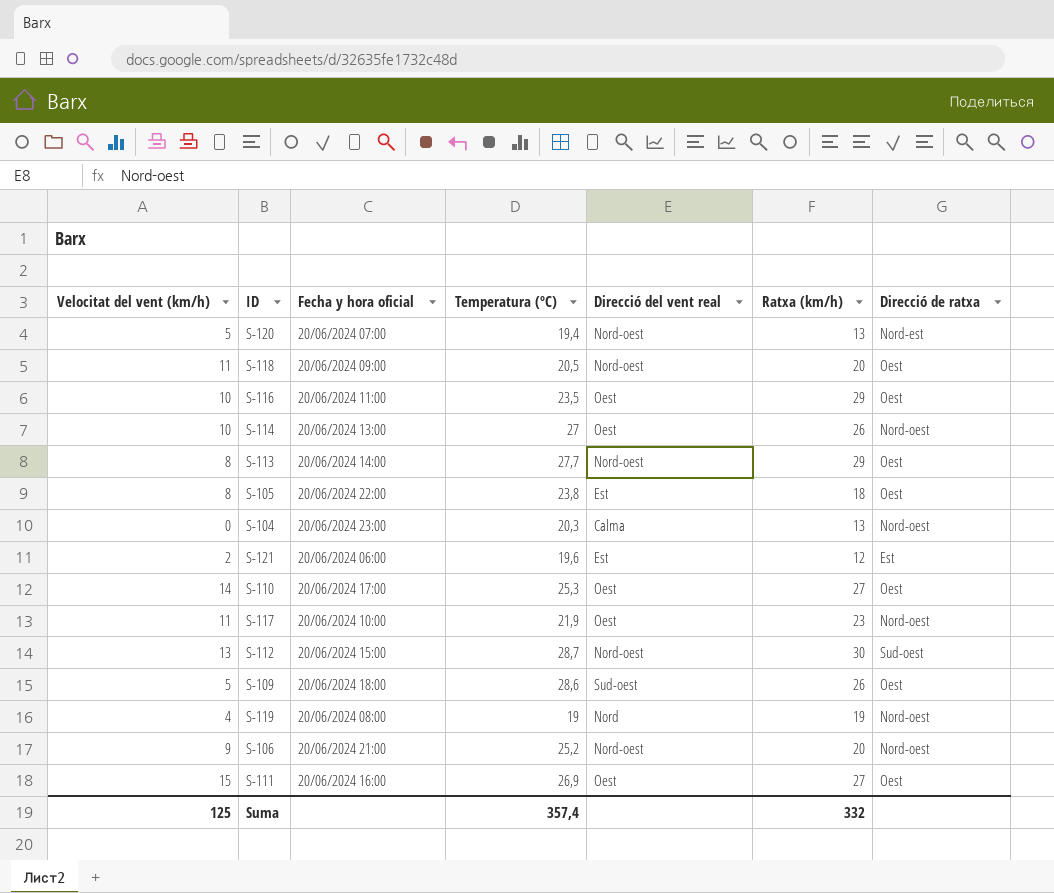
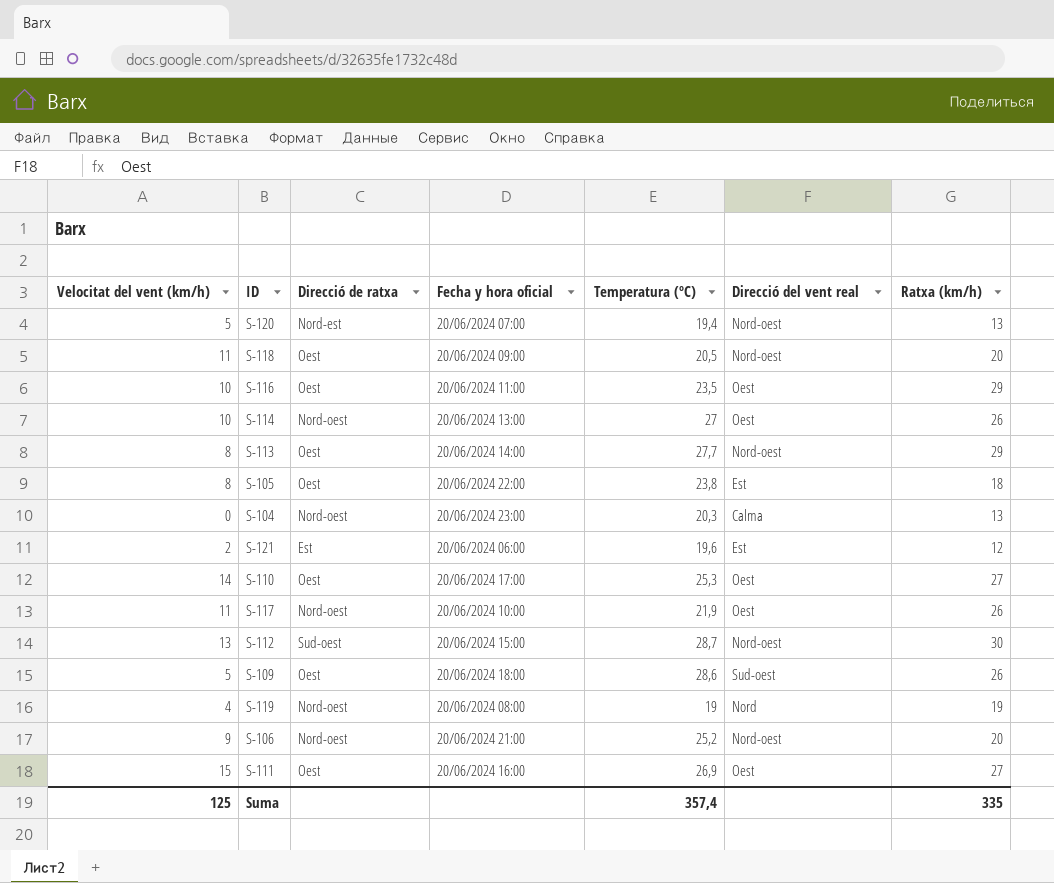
column Direcció de ratxa | position: 7 -> 3
S-117 | Ratxa (km/h): 23 -> 26
Suma | Ratxa (km/h): 332 -> 335

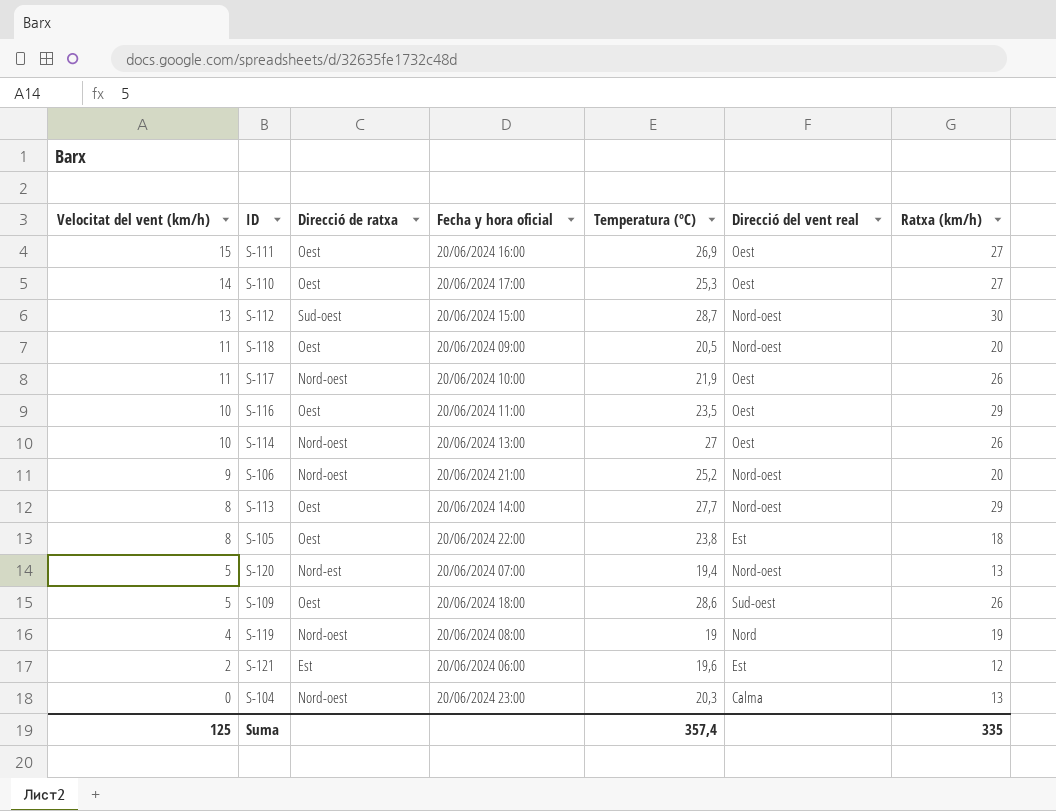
row order: none -> Velocitat del vent (km/h) descending

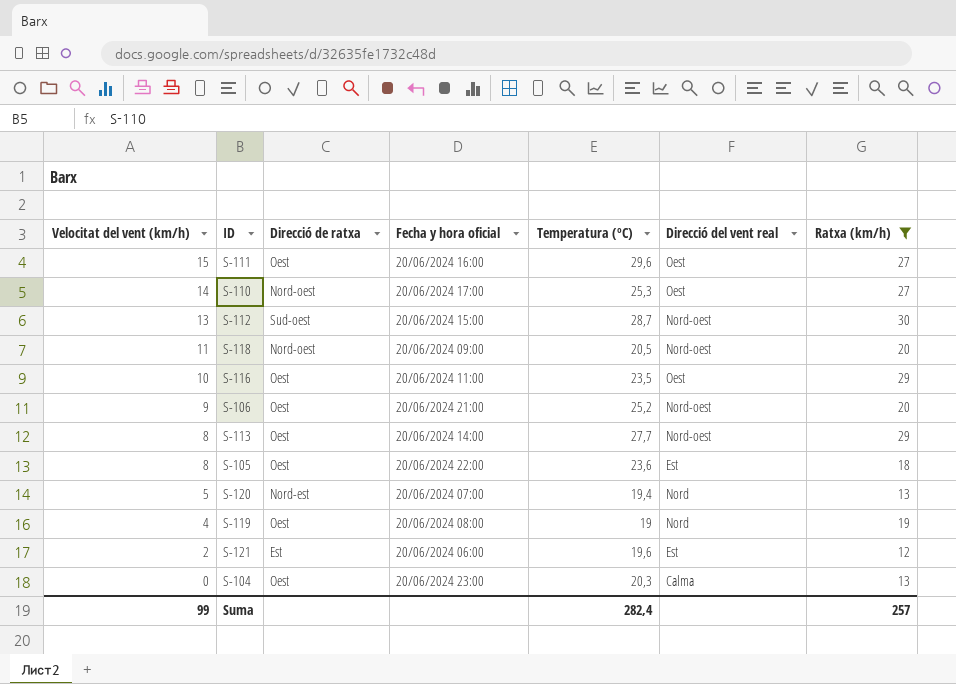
filter: none -> Ratxa (km/h) != 26
S-111 | Temperatura (ºC): 26,9 -> 29,6
S-110 | Direcció de ratxa: Oest -> Nord-oest
S-118 | Direcció de ratxa: Oest -> Nord-oest
S-106 | Direcció de ratxa: Nord-oest -> Oest
S-105 | Temperatura (ºC): 23,8 -> 23,6
S-120 | Direcció del vent real: Nord-oest -> Nord
S-119 | Direcció de ratxa: Nord-oest -> Oest
S-104 | Direcció de ratxa: Nord-oest -> Oest
Suma | Velocitat del vent (km/h): 125 -> 99
Suma | Temperatura (ºC): 357,4 -> 282,4
Suma | Ratxa (km/h): 335 -> 257

